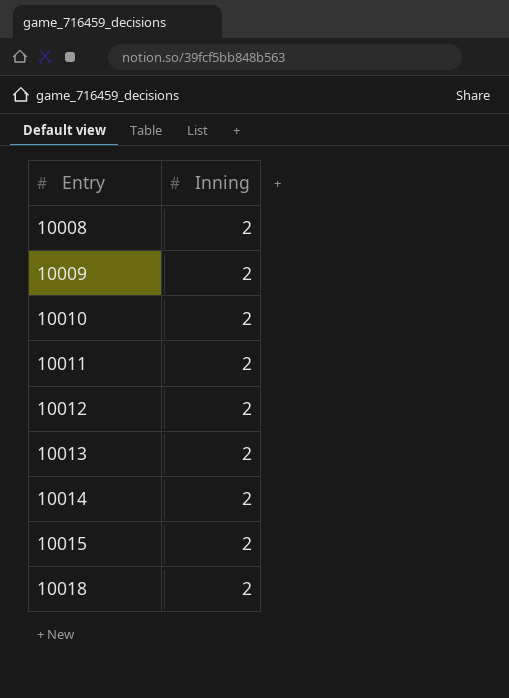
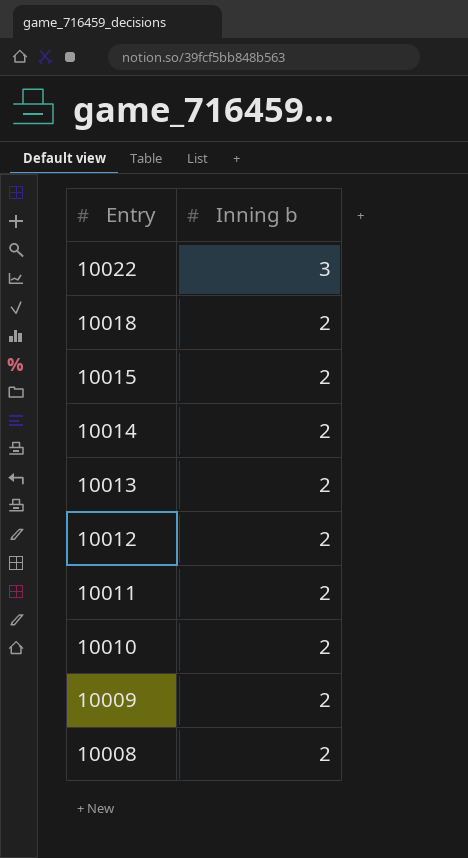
row order: Entry ascending -> Entry descending
column name: Inning -> Inning b
row 10022: none -> 3

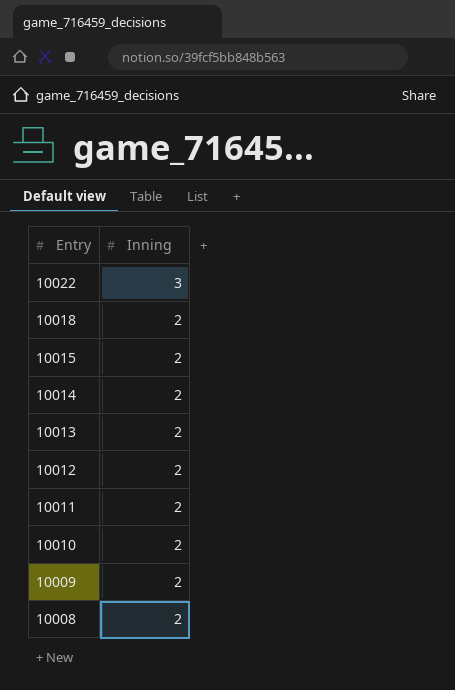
column name: Inning b -> Inning

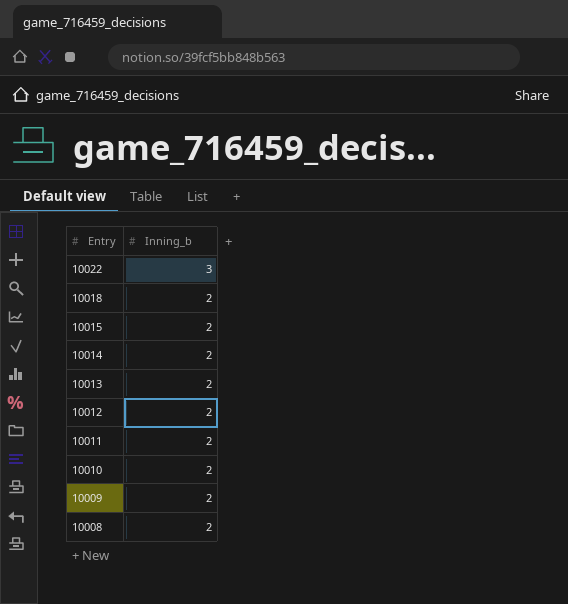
column name: Inning -> Inning_b

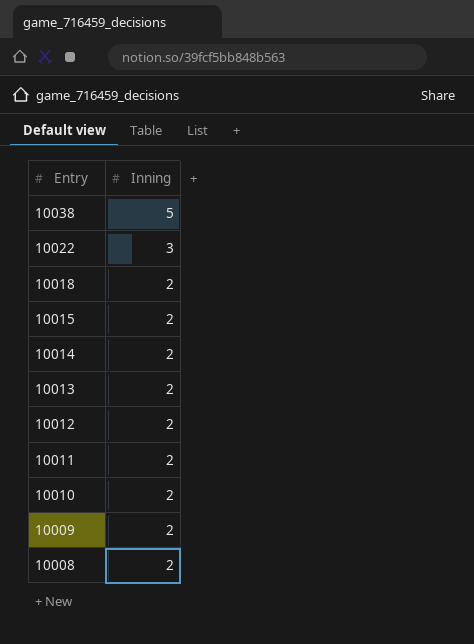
column name: Inning_b -> Inning
row 10038: none -> 5

